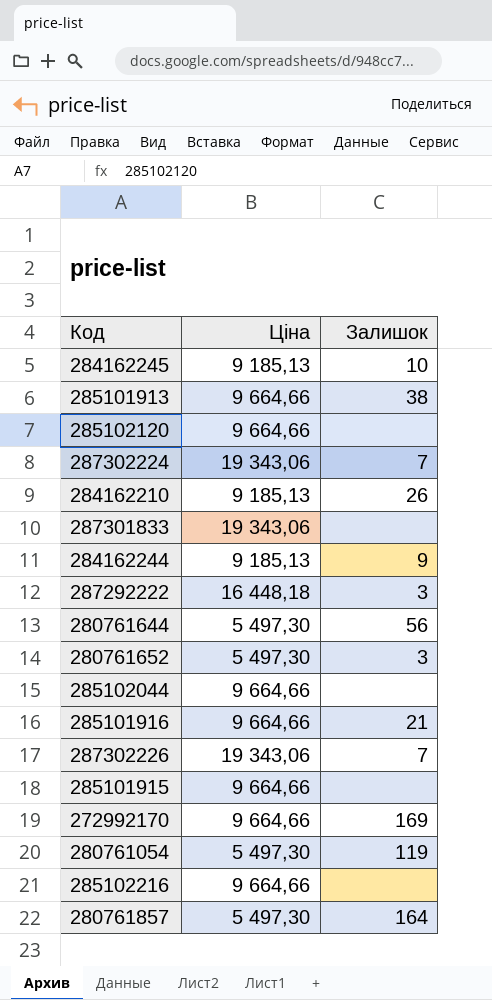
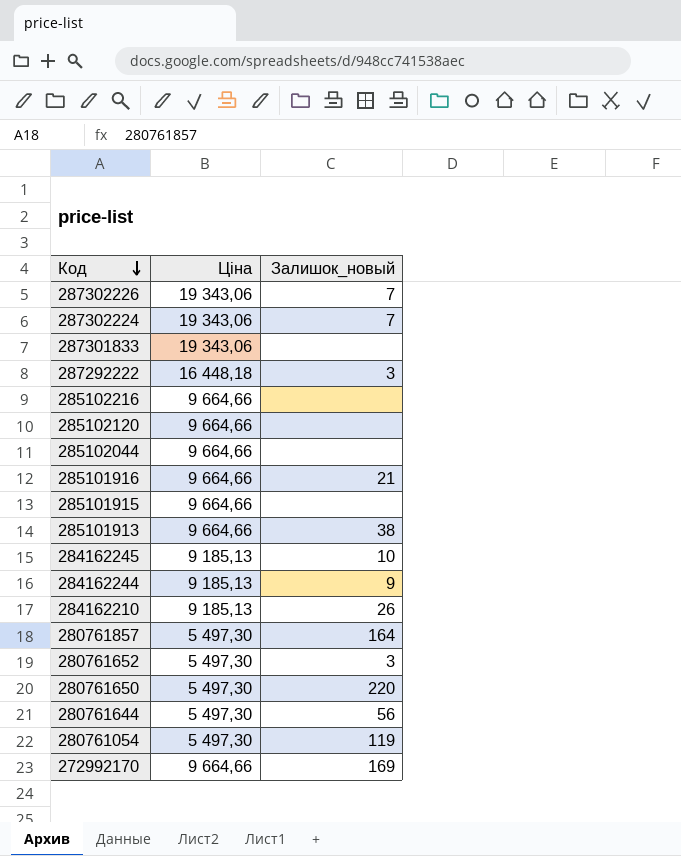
row order: none -> Код descending
column name: Залишок -> Залишок_новый
row 280761650: none -> 5 497,30 | 220

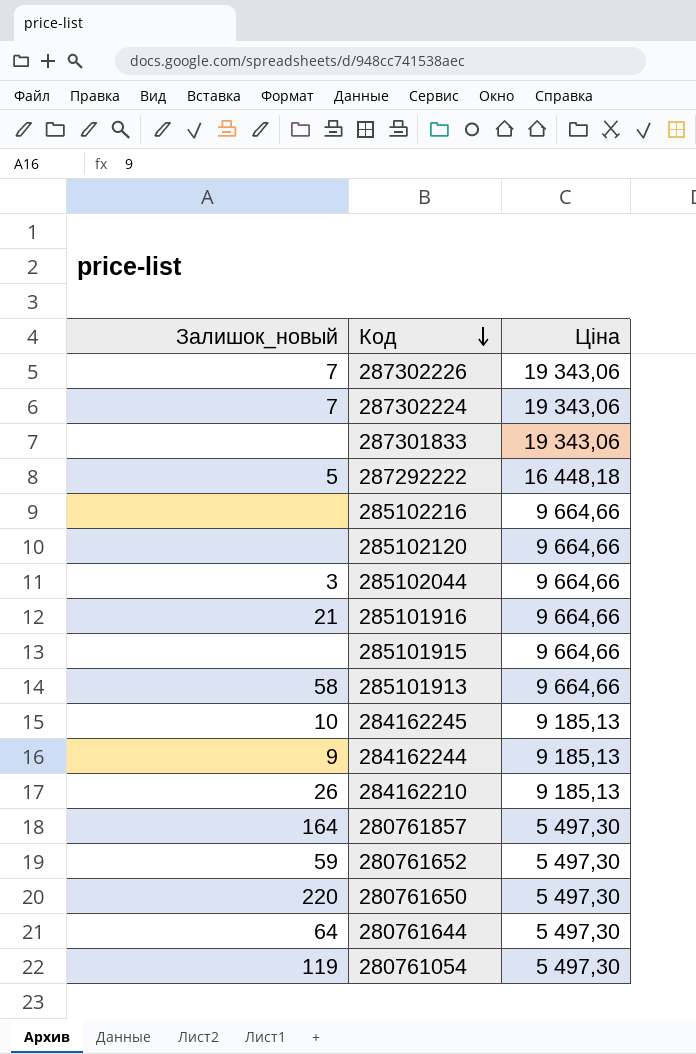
column Залишок_новый | position: 3 -> 1
row 272992170: 9 664,66 | 169 -> none
287292222 | Залишок_новый: 3 -> 5
285102044 | Залишок_новый: none -> 3
285101913 | Залишок_новый: 38 -> 58
280761652 | Залишок_новый: 3 -> 59
280761644 | Залишок_новый: 56 -> 64

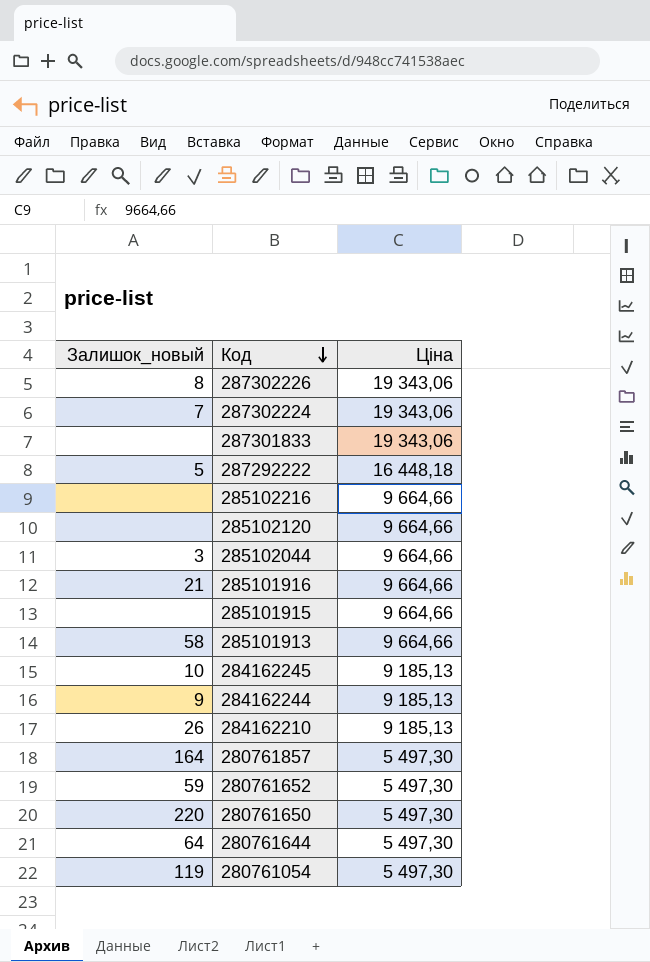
287302226 | Залишок_новый: 7 -> 8

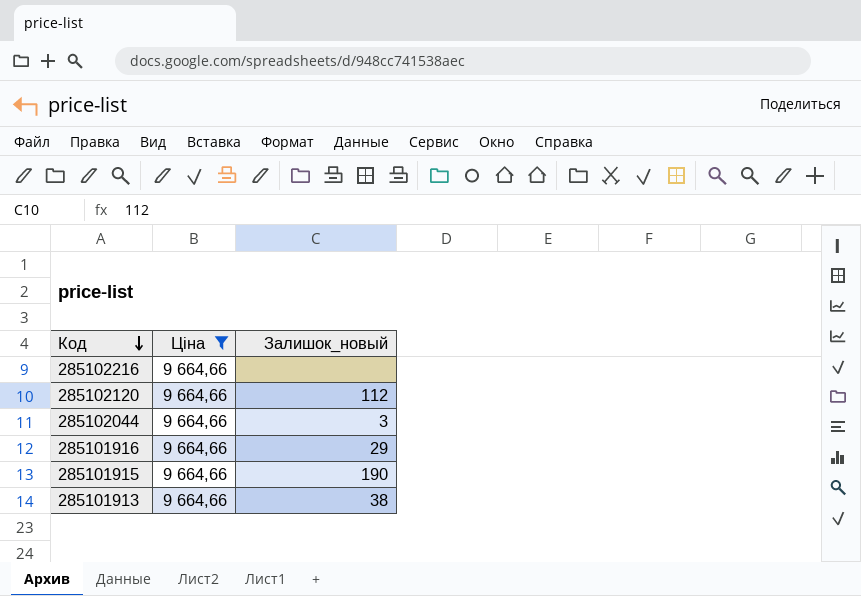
filter: none -> Ціна = 9 664,66
column Залишок_новый | position: 1 -> 3
285102120 | Залишок_новый: none -> 112
285101916 | Залишок_новый: 21 -> 29
285101915 | Залишок_новый: none -> 190
285101913 | Залишок_новый: 58 -> 38

